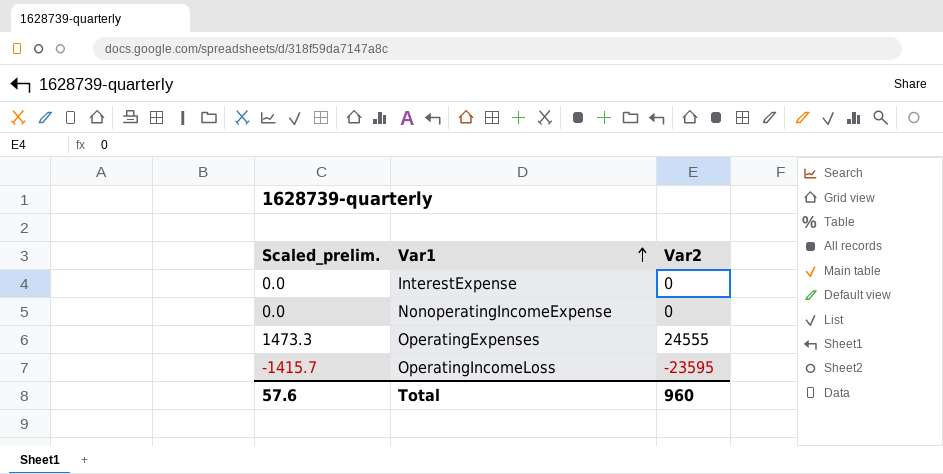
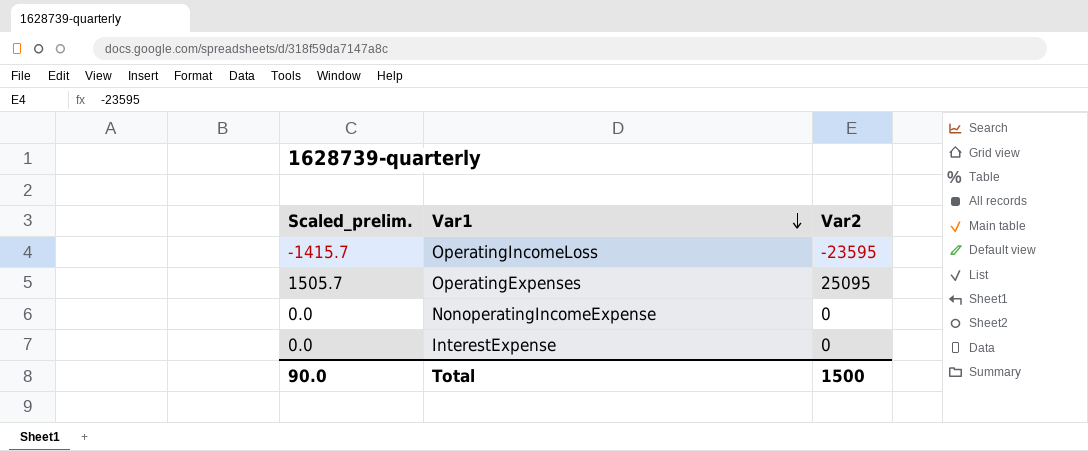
row order: Var1 ascending -> Var1 descending
OperatingExpenses | Scaled_prelim.: 1473.3 -> 1505.7
OperatingExpenses | Var2: 24555 -> 25095
Total | Scaled_prelim.: 57.6 -> 90.0
Total | Var2: 960 -> 1500

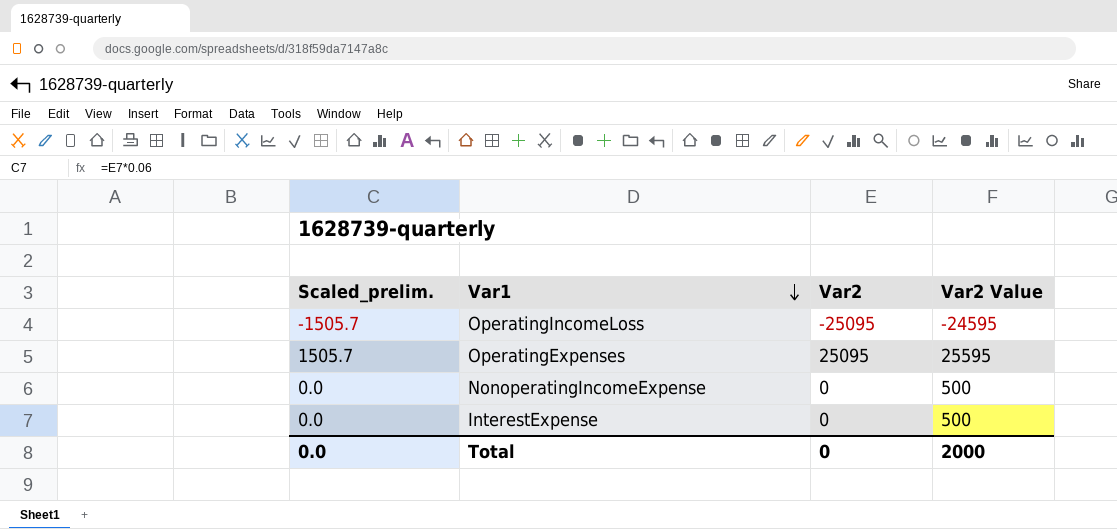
column Var2 Value | formula: none -> [Var2] + 500
OperatingIncomeLoss | Scaled_prelim.: -1415.7 -> -1505.7
OperatingIncomeLoss | Var2: -23595 -> -25095
Total | Scaled_prelim.: 90.0 -> 0.0
Total | Var2: 1500 -> 0

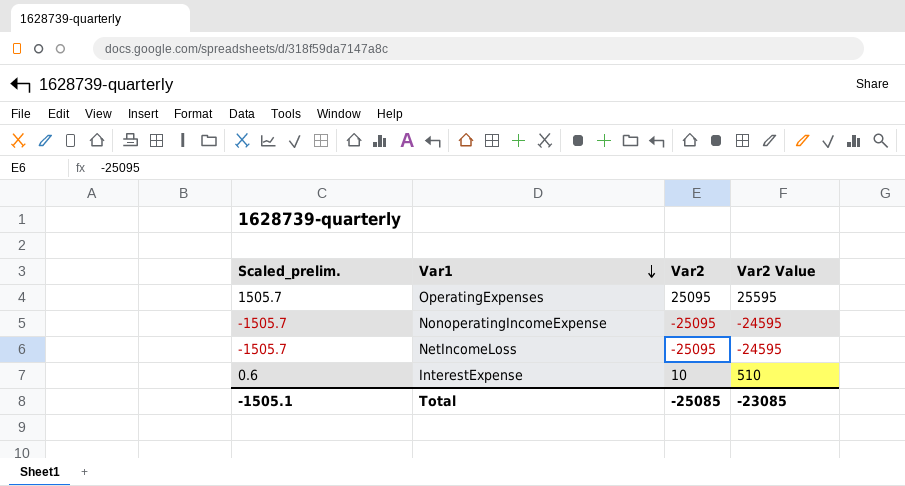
row OperatingIncomeLoss: -1505.7 | -25095 | -24595 -> none
NonoperatingIncomeExpense | Scaled_prelim.: 0.0 -> -1505.7
NonoperatingIncomeExpense | Var2: 0 -> -25095
NonoperatingIncomeExpense | Var2 Value: 500 -> -24595
row NetIncomeLoss: none -> -1505.7 | -25095 | -24595
InterestExpense | Scaled_prelim.: 0.0 -> 0.6
InterestExpense | Var2: 0 -> 10
InterestExpense | Var2 Value: 500 -> 510
Total | Scaled_prelim.: 0.0 -> -1505.1
Total | Var2: 0 -> -25085
Total | Var2 Value: 2000 -> -23085

